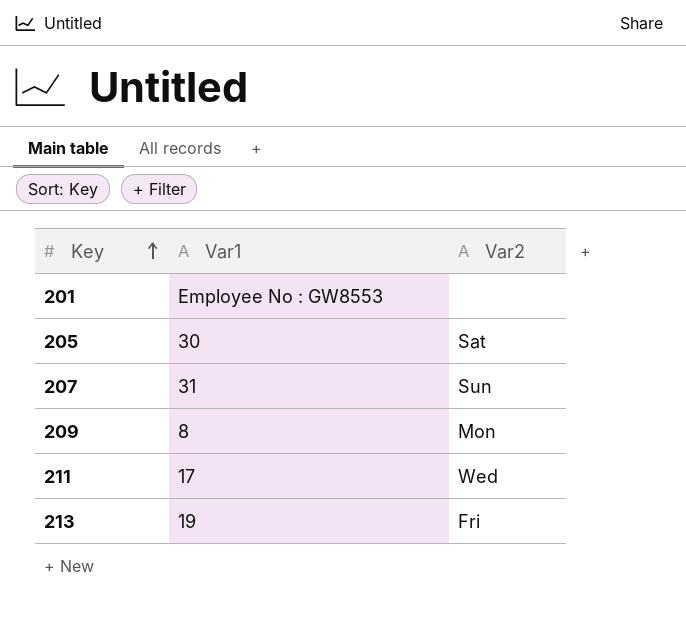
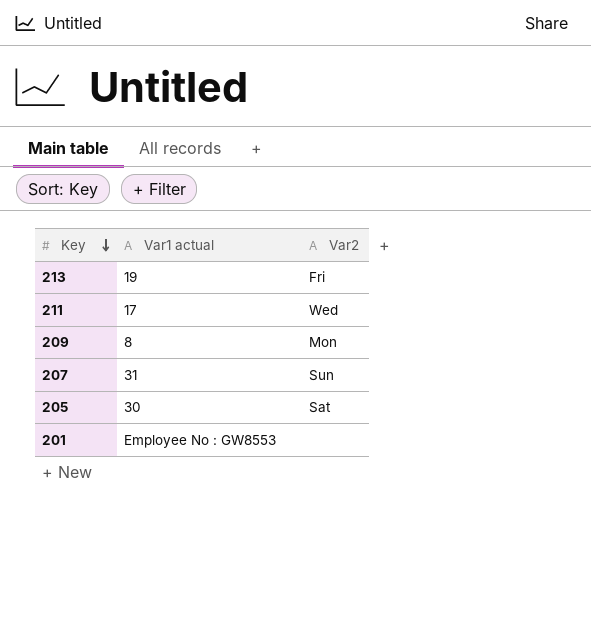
row order: Key ascending -> Key descending
column name: Var1 -> Var1 actual

